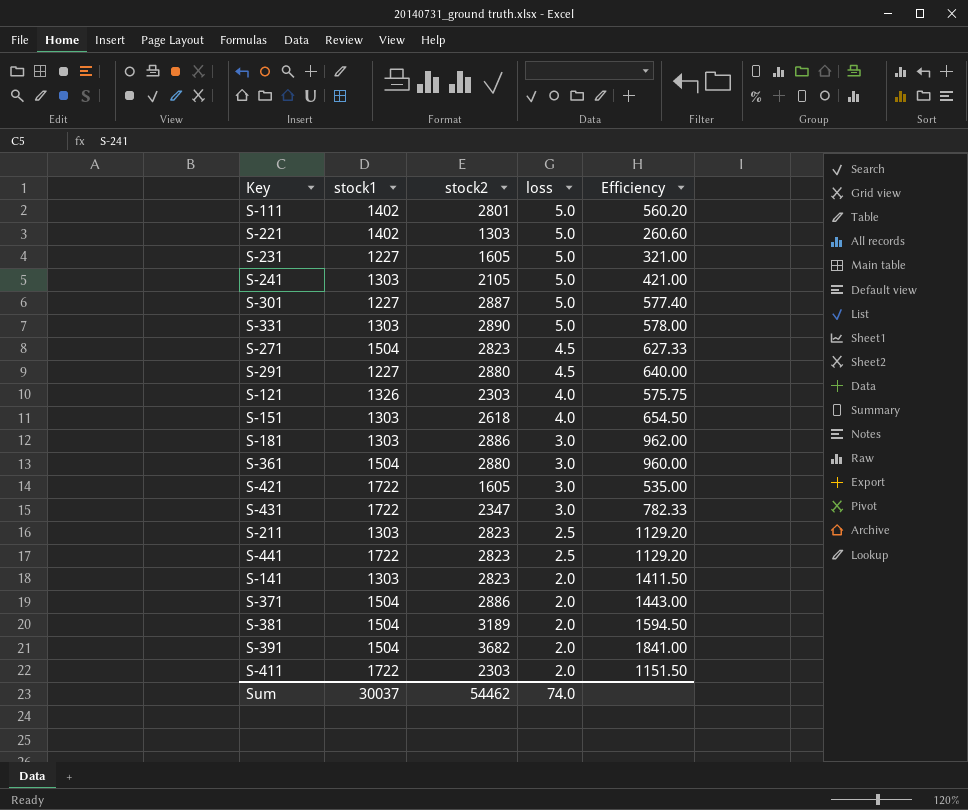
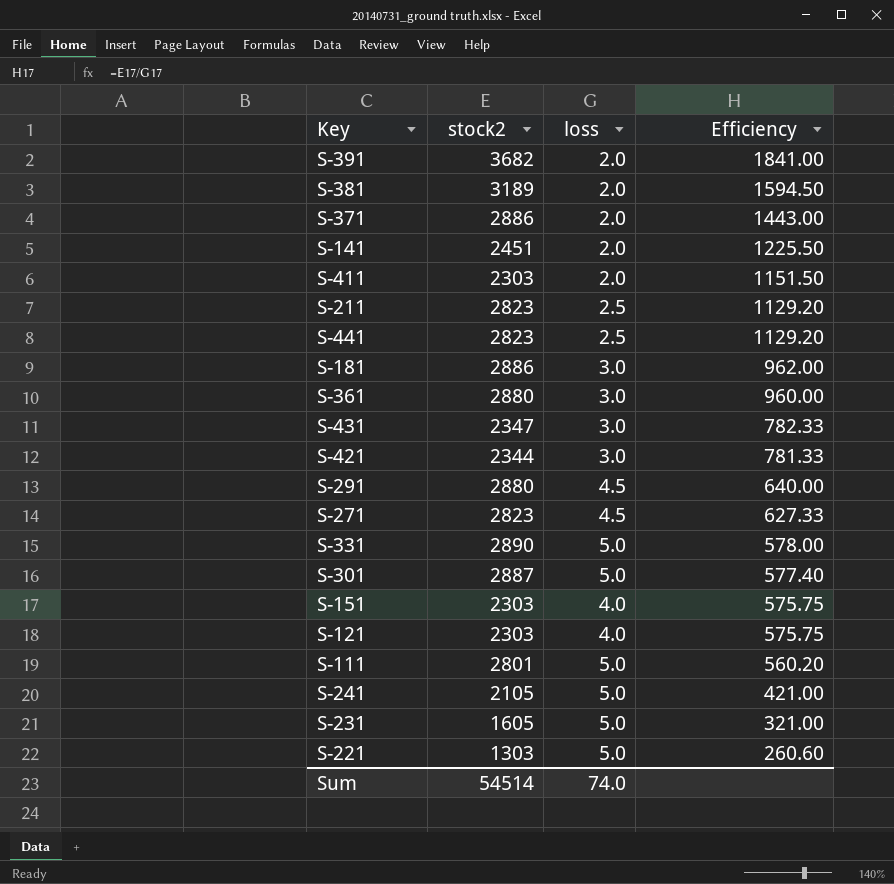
row order: loss descending -> Efficiency descending
column stock1 | position: 2 -> none
S-141 | stock2: 2823 -> 2451
S-141 | Efficiency: 1411.50 -> 1225.50
S-421 | stock2: 1605 -> 2344
S-421 | Efficiency: 535.00 -> 781.33
S-151 | stock2: 2618 -> 2303
S-151 | Efficiency: 654.50 -> 575.75
Sum | stock2: 54462 -> 54514

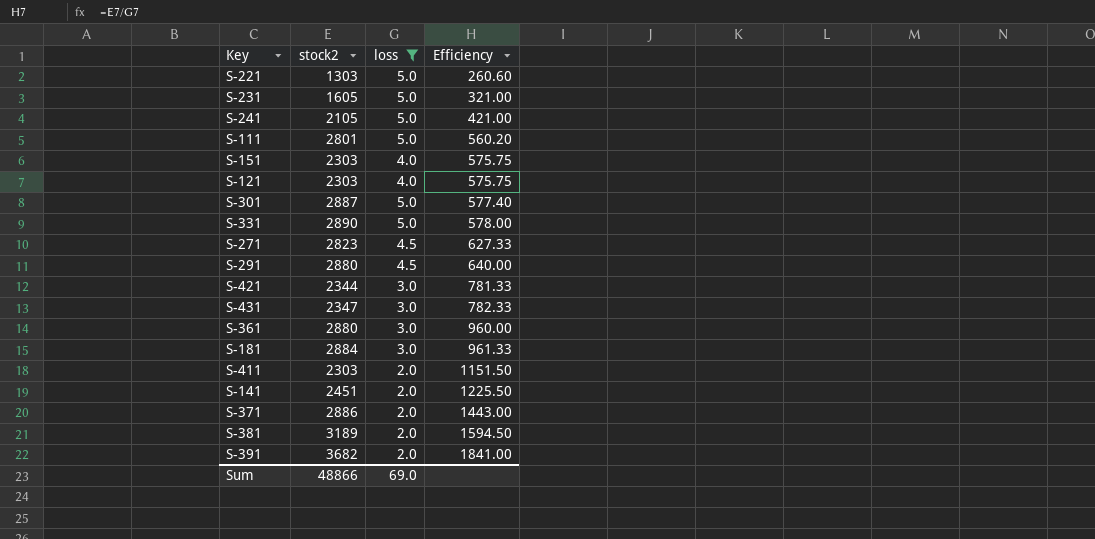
filter: none -> loss != 2.5
row order: Efficiency descending -> Efficiency ascending
S-181 | stock2: 2886 -> 2884
S-181 | Efficiency: 962.00 -> 961.33
Sum | stock2: 54514 -> 48866
Sum | loss: 74.0 -> 69.0

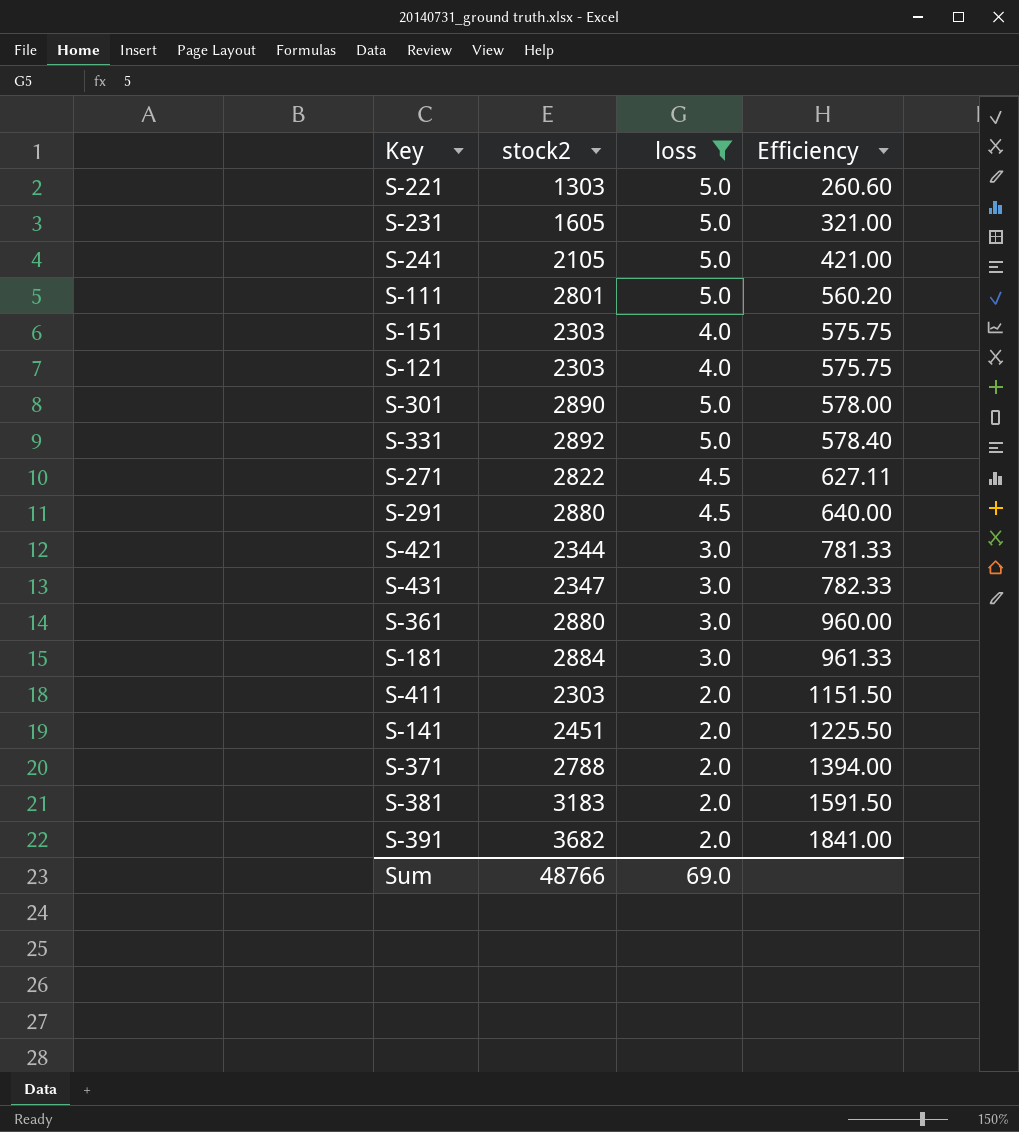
S-301 | stock2: 2887 -> 2890
S-301 | Efficiency: 577.40 -> 578.00
S-331 | stock2: 2890 -> 2892
S-331 | Efficiency: 578.00 -> 578.40
S-271 | stock2: 2823 -> 2822
S-271 | Efficiency: 627.33 -> 627.11
S-371 | stock2: 2886 -> 2788
S-371 | Efficiency: 1443.00 -> 1394.00
S-381 | stock2: 3189 -> 3183
S-381 | Efficiency: 1594.50 -> 1591.50
Sum | stock2: 48866 -> 48766

